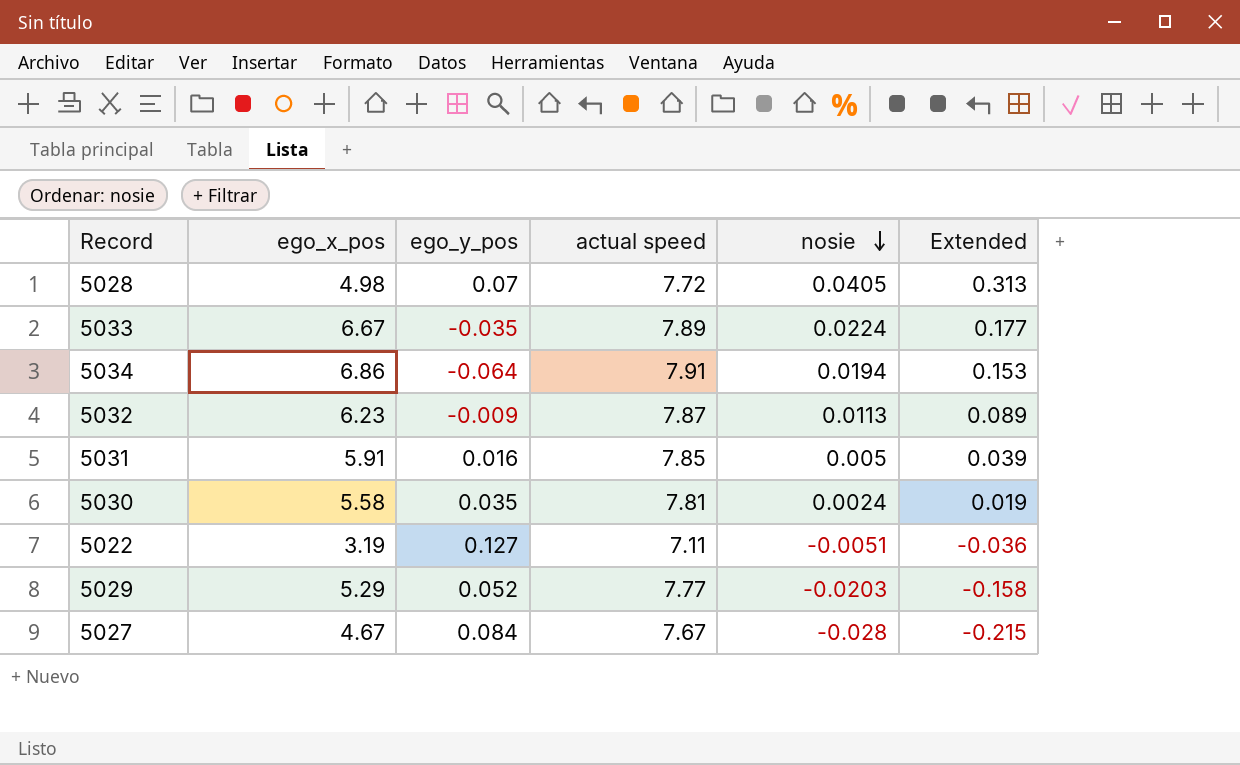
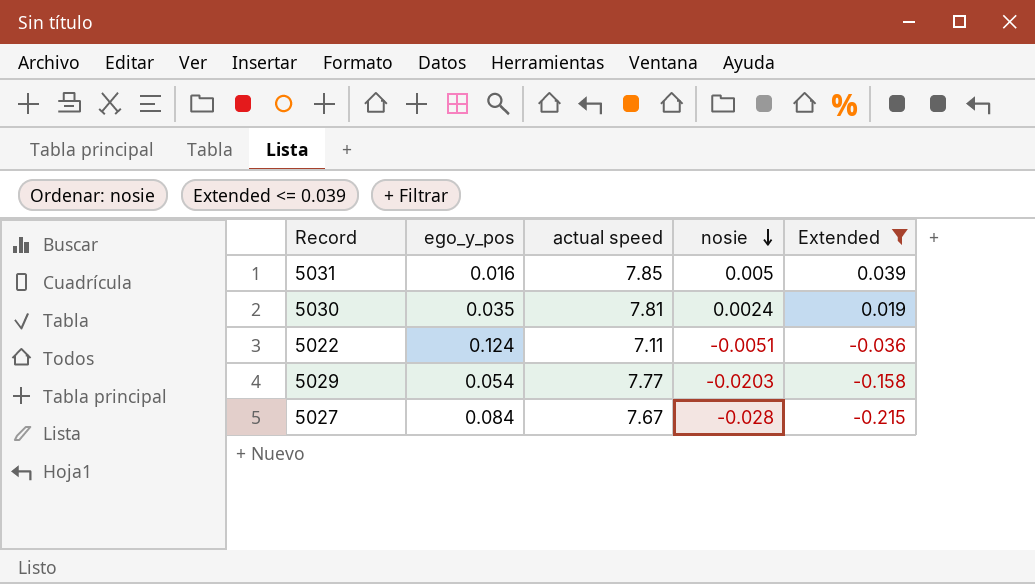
filter: none -> Extended <= 0.039
column ego_x_pos | position: 2 -> none
5022 | ego_y_pos: 0.127 -> 0.124
5029 | ego_y_pos: 0.052 -> 0.054

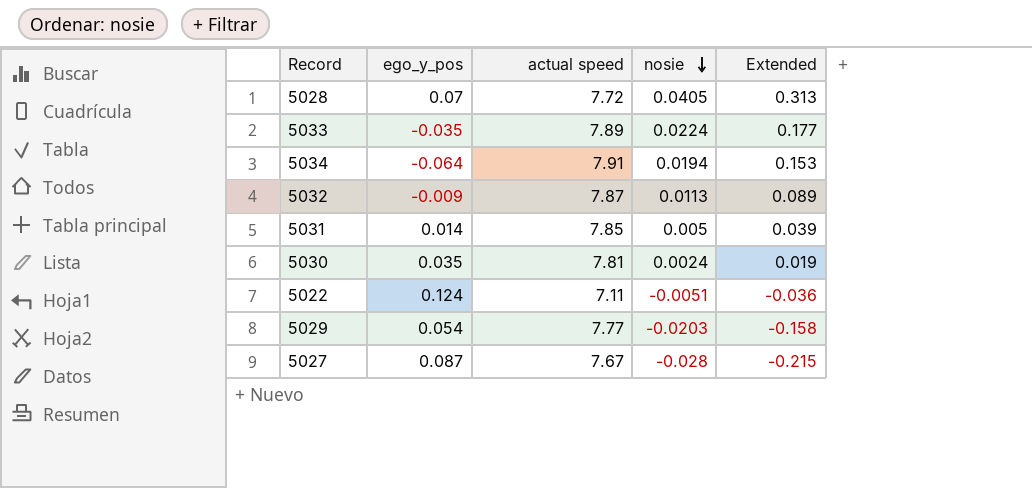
filter: Extended <= 0.039 -> none
5031 | ego_y_pos: 0.016 -> 0.014
5027 | ego_y_pos: 0.084 -> 0.087

